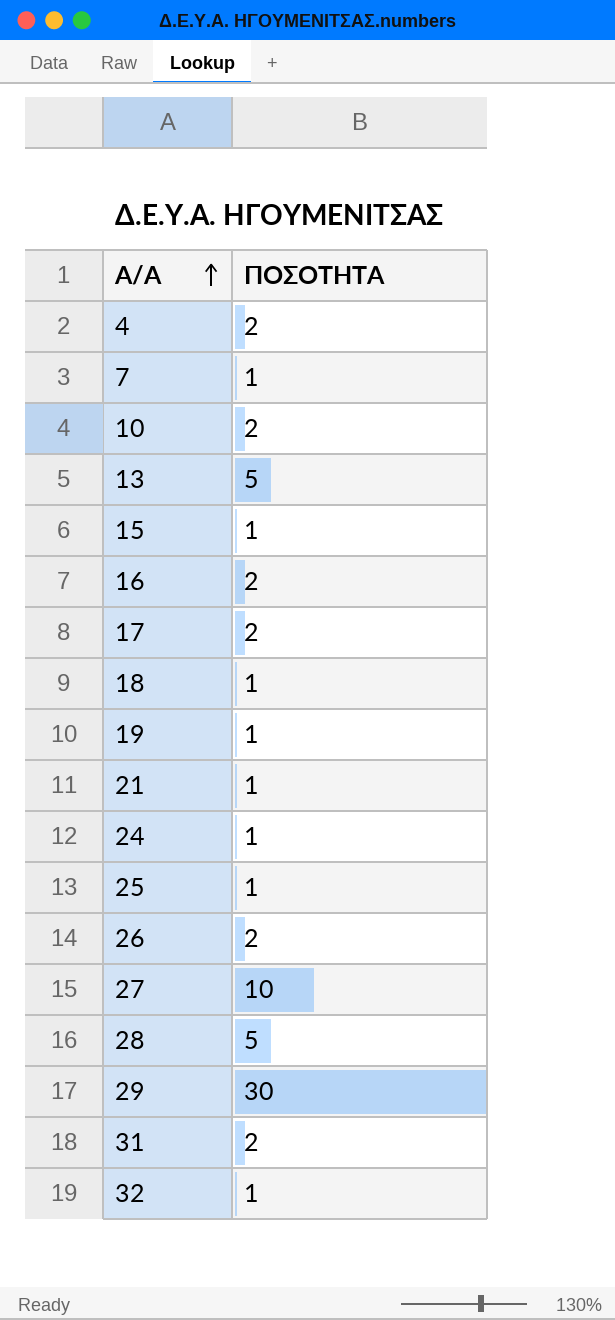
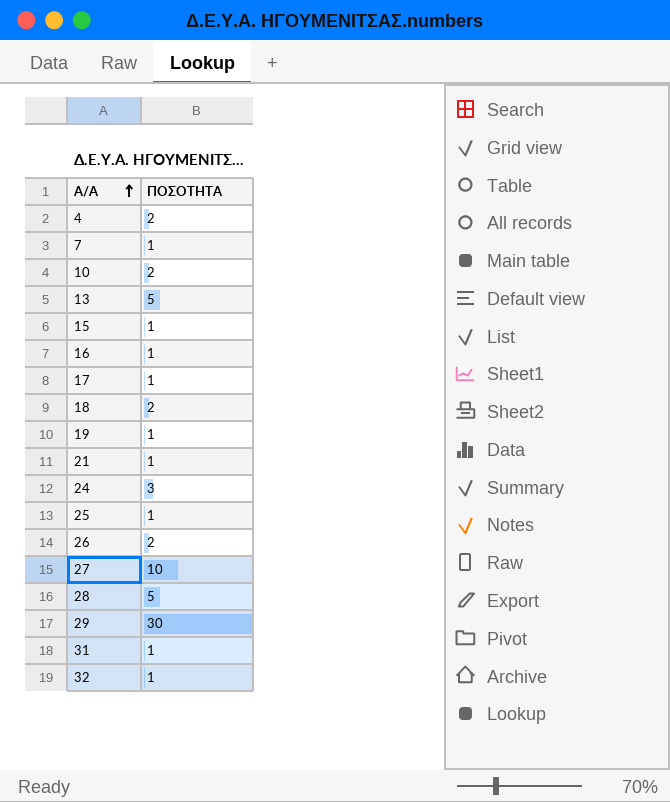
16 | ΠΟΣΟΤΗΤΑ: 2 -> 1
17 | ΠΟΣΟΤΗΤΑ: 2 -> 1
18 | ΠΟΣΟΤΗΤΑ: 1 -> 2
24 | ΠΟΣΟΤΗΤΑ: 1 -> 3
31 | ΠΟΣΟΤΗΤΑ: 2 -> 1

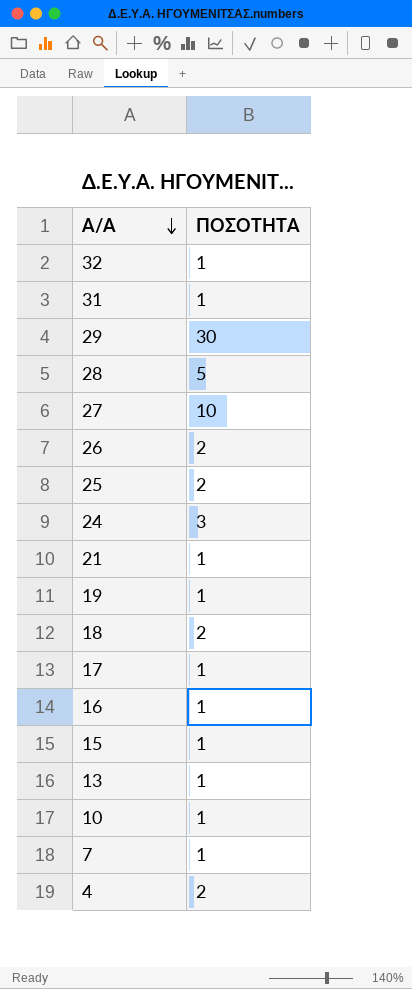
row order: Α/Α ascending -> Α/Α descending
25 | ΠΟΣΟΤΗΤΑ: 1 -> 2
13 | ΠΟΣΟΤΗΤΑ: 5 -> 1
10 | ΠΟΣΟΤΗΤΑ: 2 -> 1

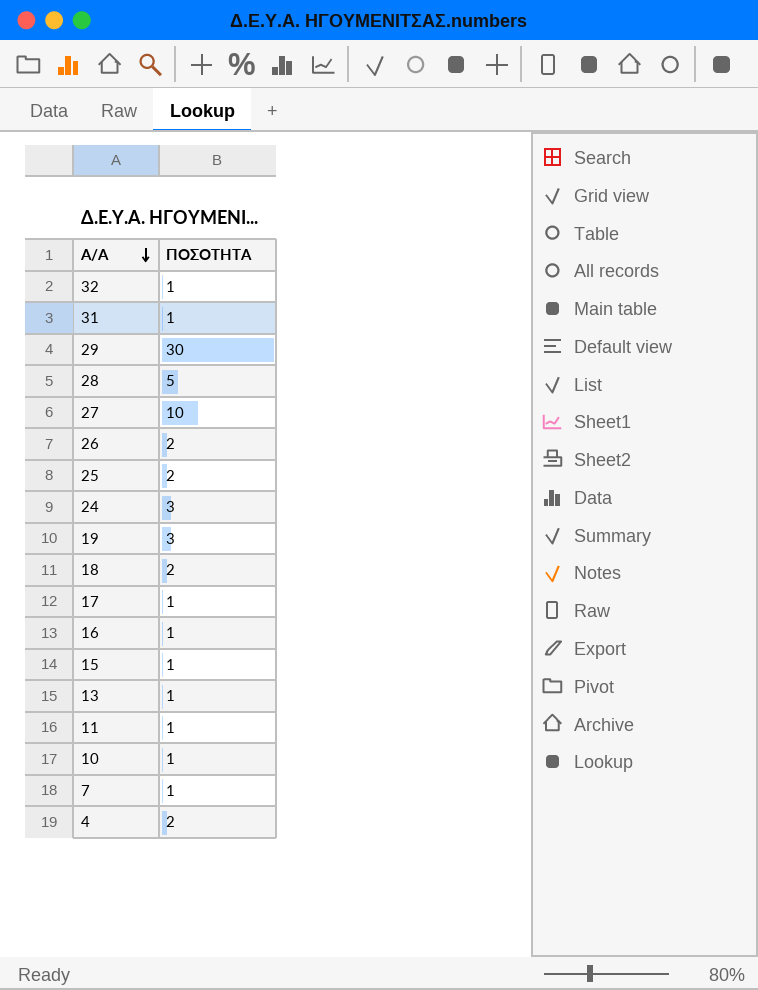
row 21: 1 -> none
19 | ΠΟΣΟΤΗΤΑ: 1 -> 3
row 11: none -> 1

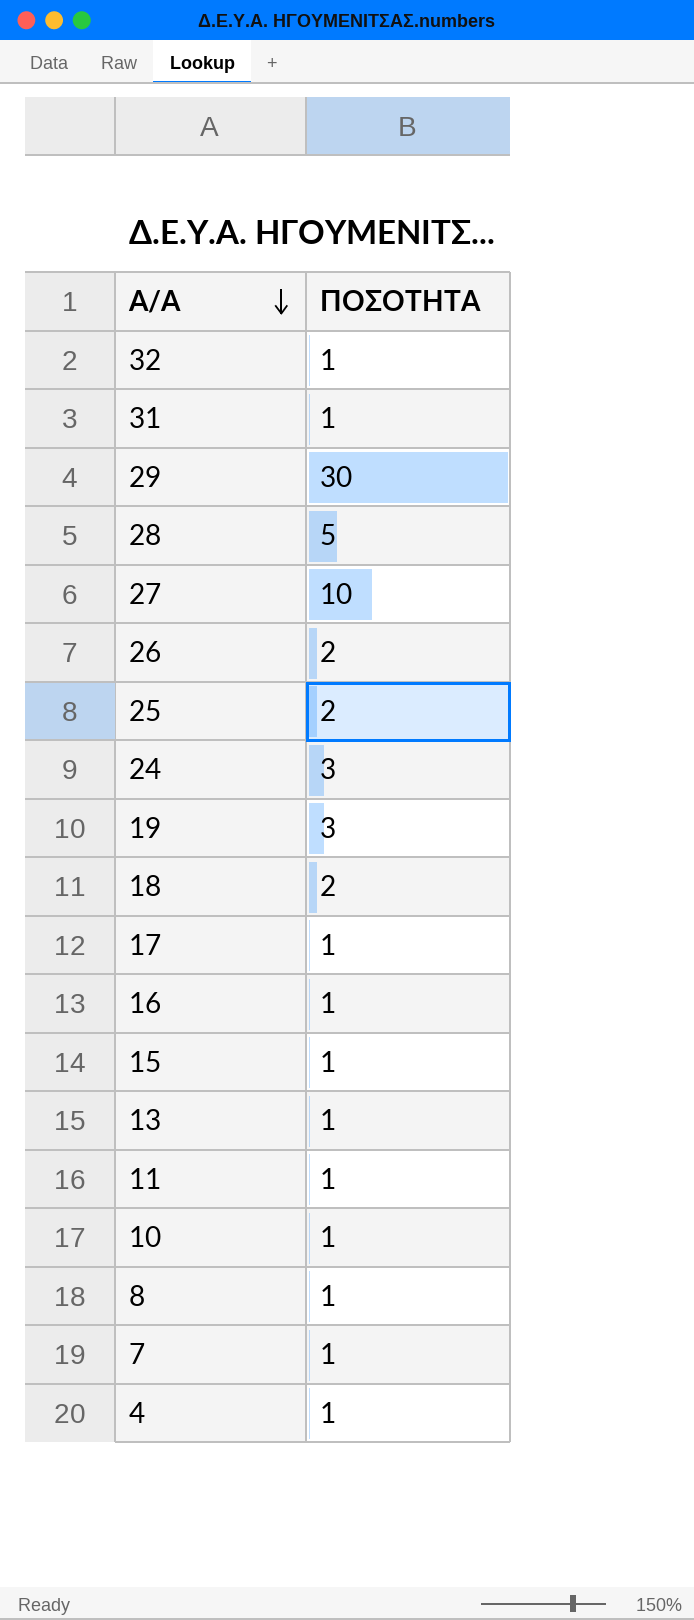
row 8: none -> 1
4 | ΠΟΣΟΤΗΤΑ: 2 -> 1

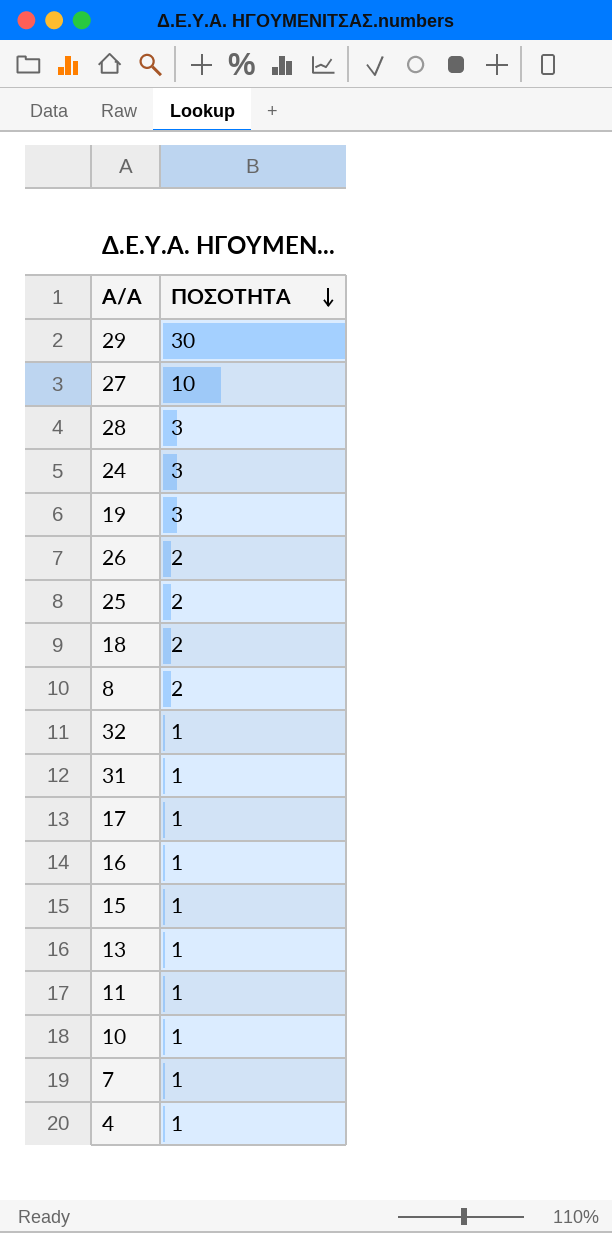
row order: Α/Α descending -> ΠΟΣΟΤΗΤΑ descending
28 | ΠΟΣΟΤΗΤΑ: 5 -> 3
8 | ΠΟΣΟΤΗΤΑ: 1 -> 2

